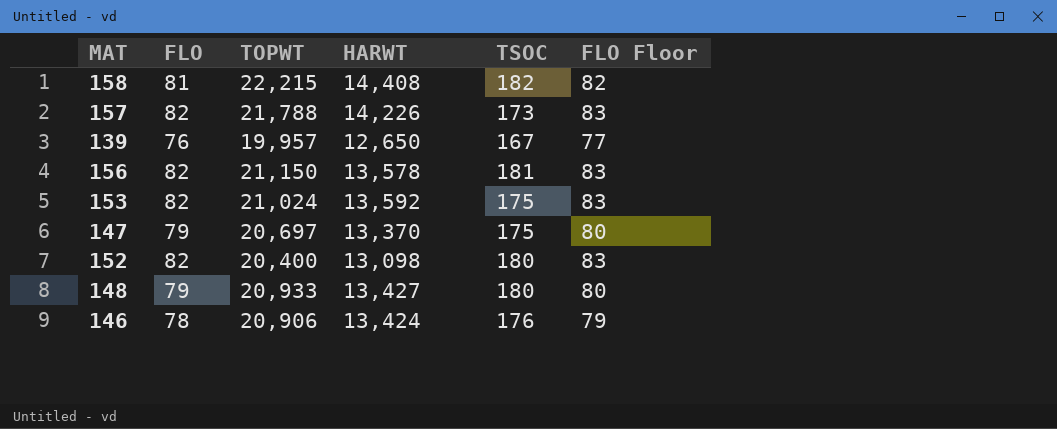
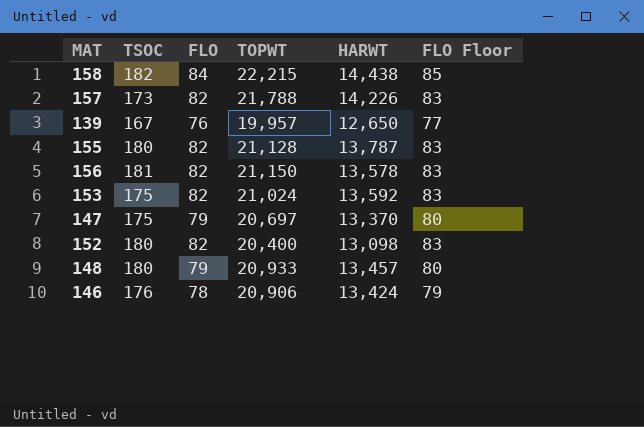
column TSOC | position: 5 -> 2
158 | FLO: 81 -> 84
158 | HARWT: 14,408 -> 14,438
158 | FLO Floor: 82 -> 85
row 155: none -> 180 | 82 | 21,128 | 13,787 | 83
148 | HARWT: 13,427 -> 13,457

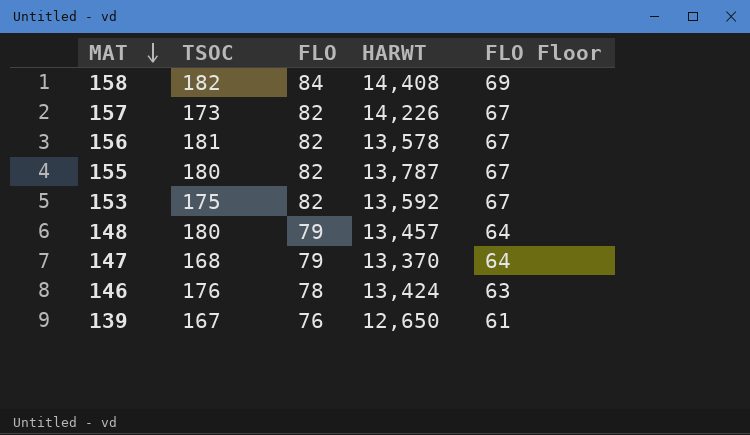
row order: none -> MAT descending
column TOPWT | position: 4 -> none
column FLO Floor | formula: [FLO] + 1 -> [FLO] - 15
row 152: 180 | 82 | 20,400 | 13,098 | 83 -> none
158 | HARWT: 14,438 -> 14,408
147 | TSOC: 175 -> 168

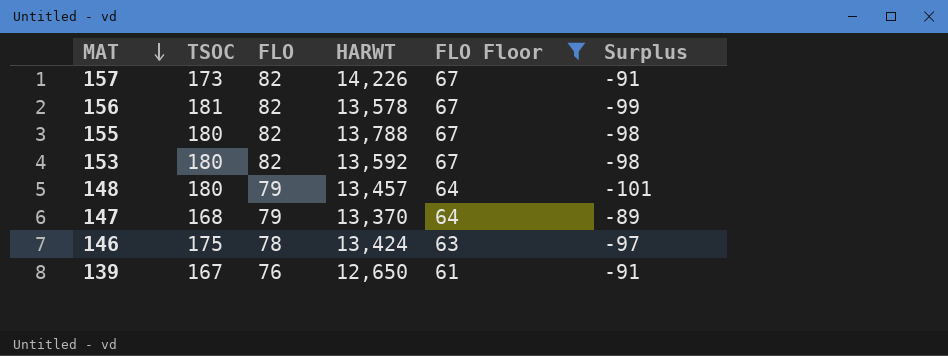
filter: none -> FLO Floor != 69
column Surplus | formula: none -> [FLO] - [TSOC]
155 | HARWT: 13,787 -> 13,788
153 | TSOC: 175 -> 180
146 | TSOC: 176 -> 175

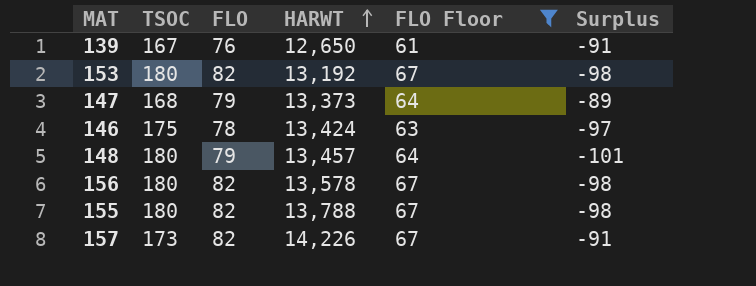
row order: MAT descending -> HARWT ascending
153 | HARWT: 13,592 -> 13,192
147 | HARWT: 13,370 -> 13,373
156 | TSOC: 181 -> 180
156 | Surplus: -99 -> -98

